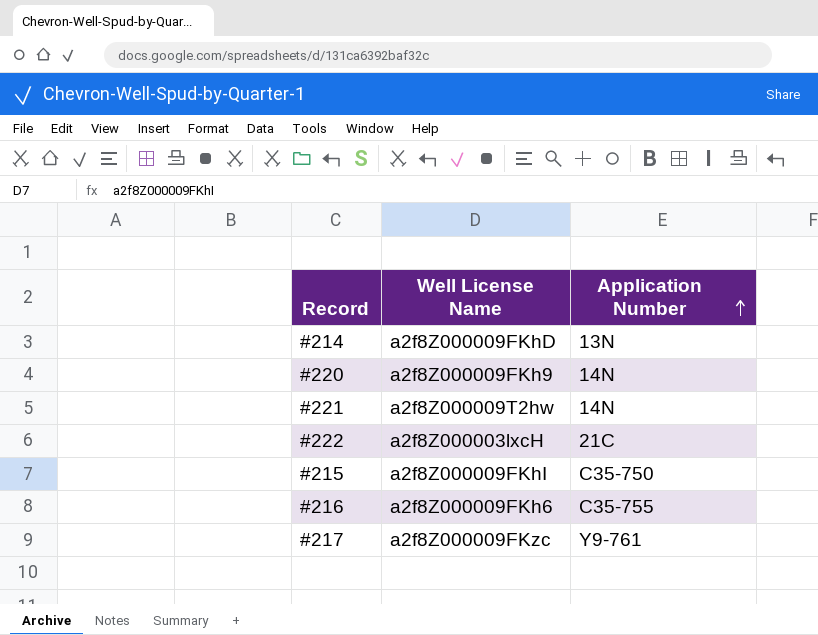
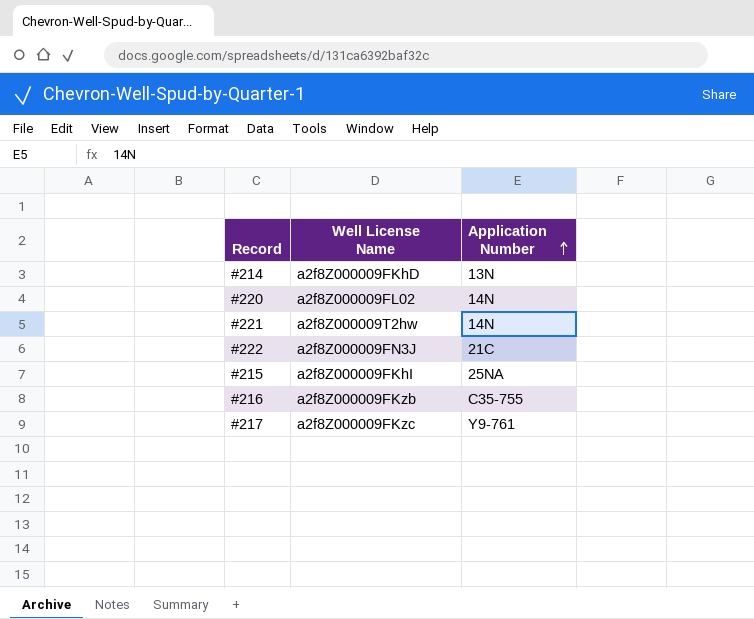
#220 | Well License Name: a2f8Z000009FKh9 -> a2f8Z000009FL02
#222 | Well License Name: a2f8Z000003lxcH -> a2f8Z000009FN3J
#215 | Application Number: C35-750 -> 25NA
#216 | Well License Name: a2f8Z000009FKh6 -> a2f8Z000009FKzb

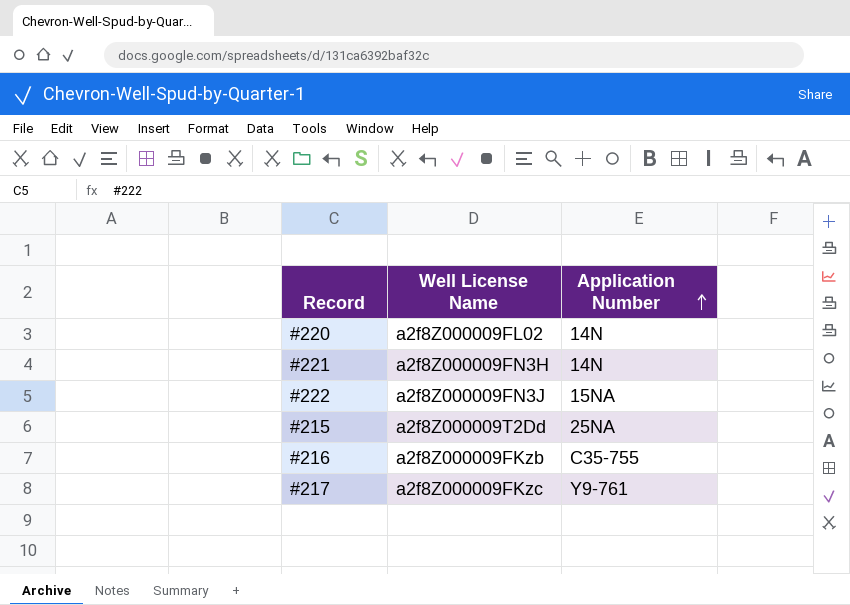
row #214: a2f8Z000009FKhD | 13N -> none
#221 | Well License Name: a2f8Z000009T2hw -> a2f8Z000009FN3H
#222 | Application Number: 21C -> 15NA
#215 | Well License Name: a2f8Z000009FKhI -> a2f8Z000009T2Dd

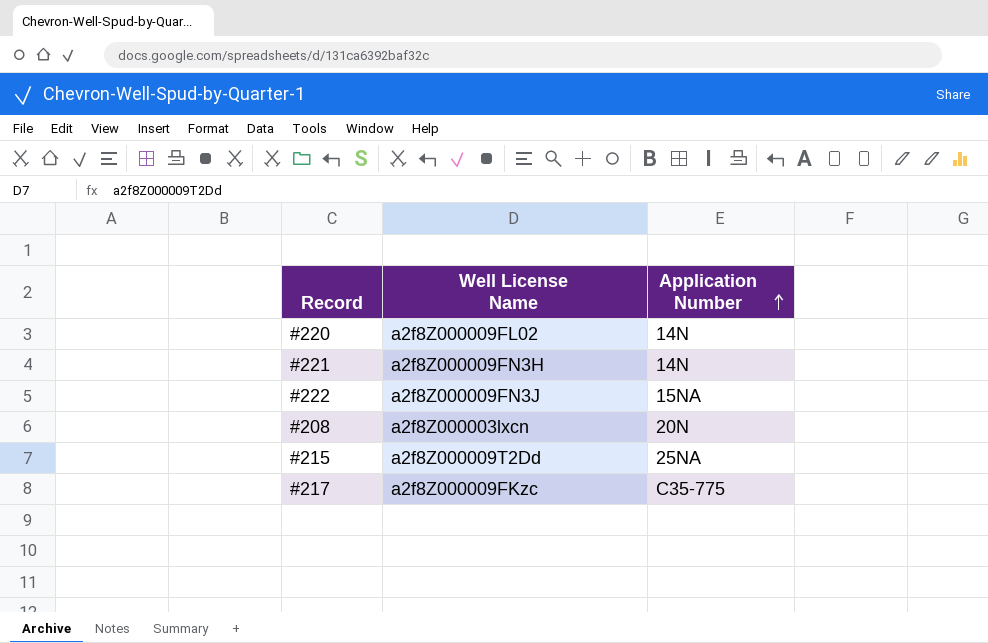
row #216: a2f8Z000009FKzb | C35-755 -> none
row #208: none -> a2f8Z000003lxcn | 20N
#217 | Application Number: Y9-761 -> C35-775

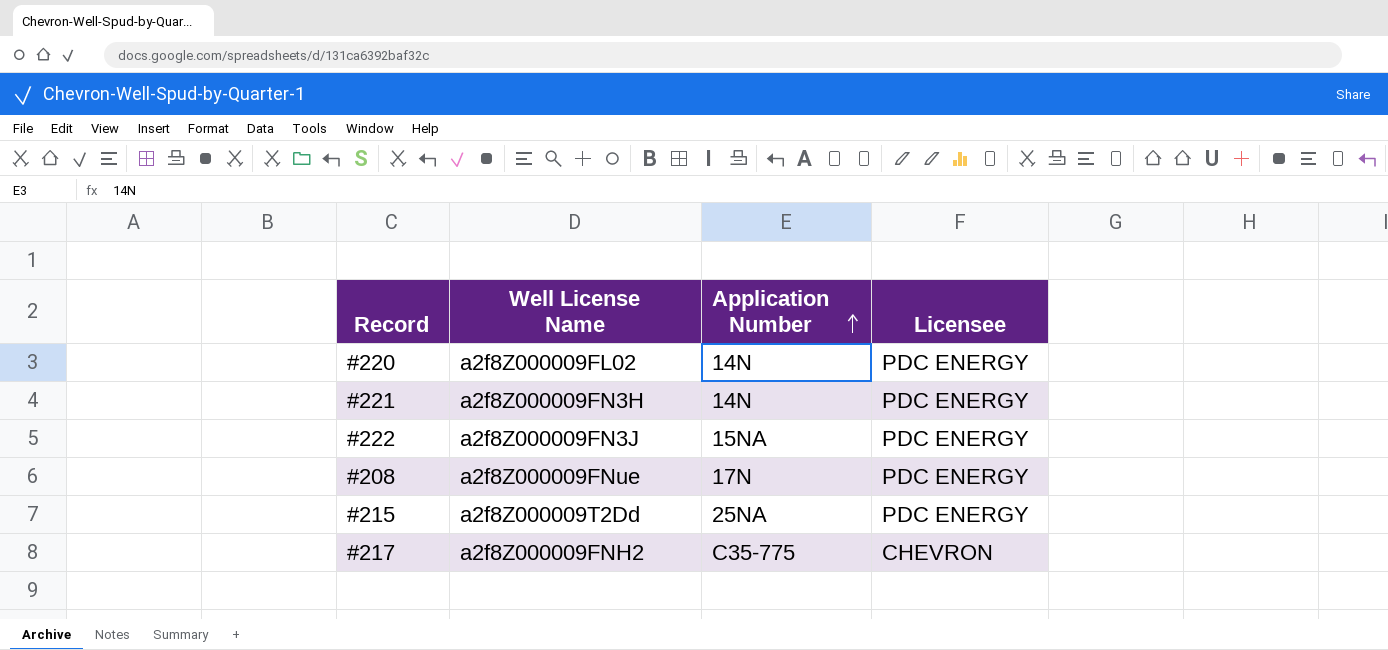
column Licensee | position: none -> 4
#208 | Well License Name: a2f8Z000003lxcn -> a2f8Z000009FNue
#208 | Application Number: 20N -> 17N
#217 | Well License Name: a2f8Z000009FKzc -> a2f8Z000009FNH2

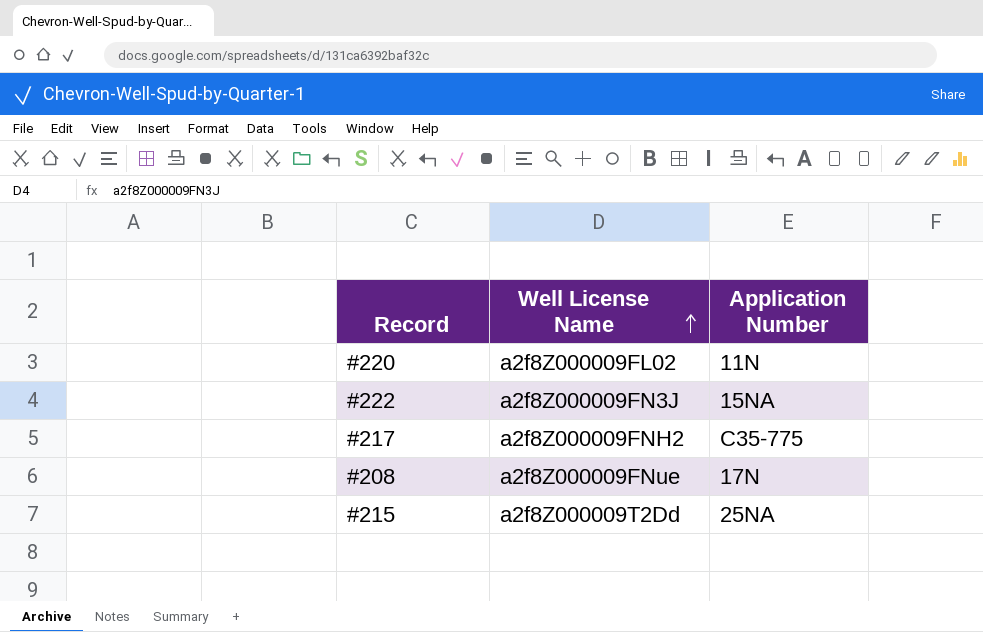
row order: Application Number ascending -> Well License Name ascending
column Licensee | position: 4 -> none
row #221: a2f8Z000009FN3H | 14N | PDC ENERGY -> none
#220 | Application Number: 14N -> 11N

